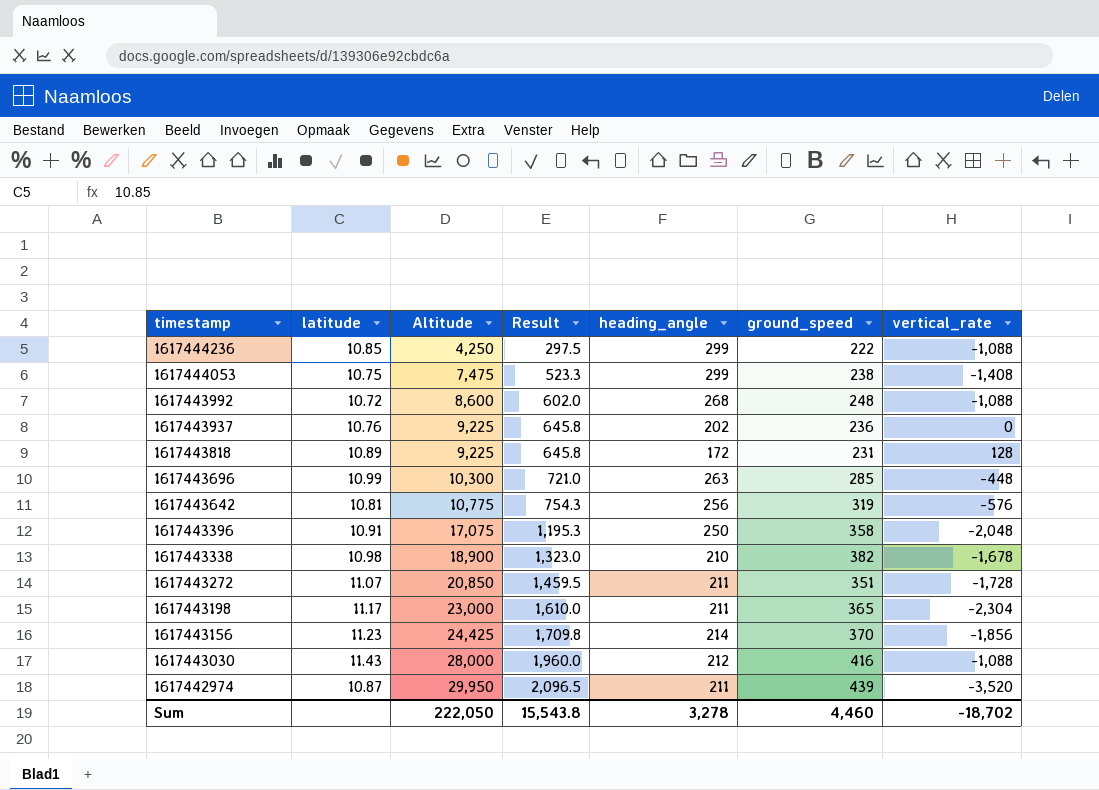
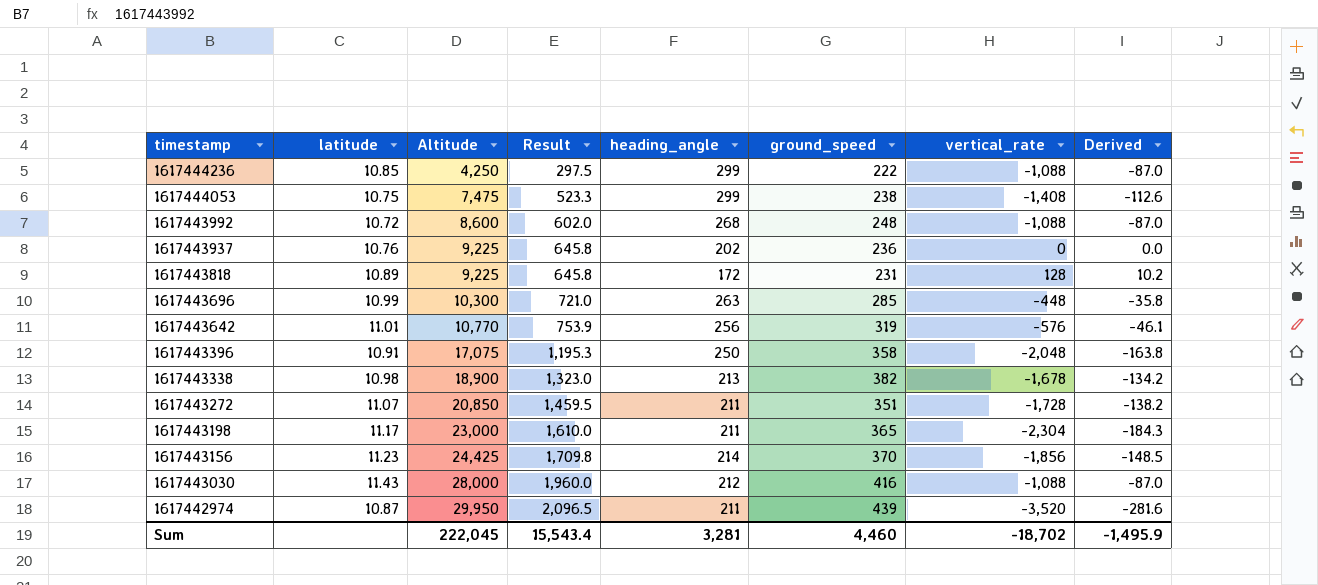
column Derived | formula: none -> [vertical_rate] * 0.08
1617443642 | latitude: 10.81 -> 11.01
1617443642 | Altitude: 10,775 -> 10,770
1617443642 | Result: 754.3 -> 753.9
1617443338 | heading_angle: 210 -> 213
Sum | Altitude: 222,050 -> 222,045
Sum | Result: 15,543.8 -> 15,543.4
Sum | heading_angle: 3,278 -> 3,281

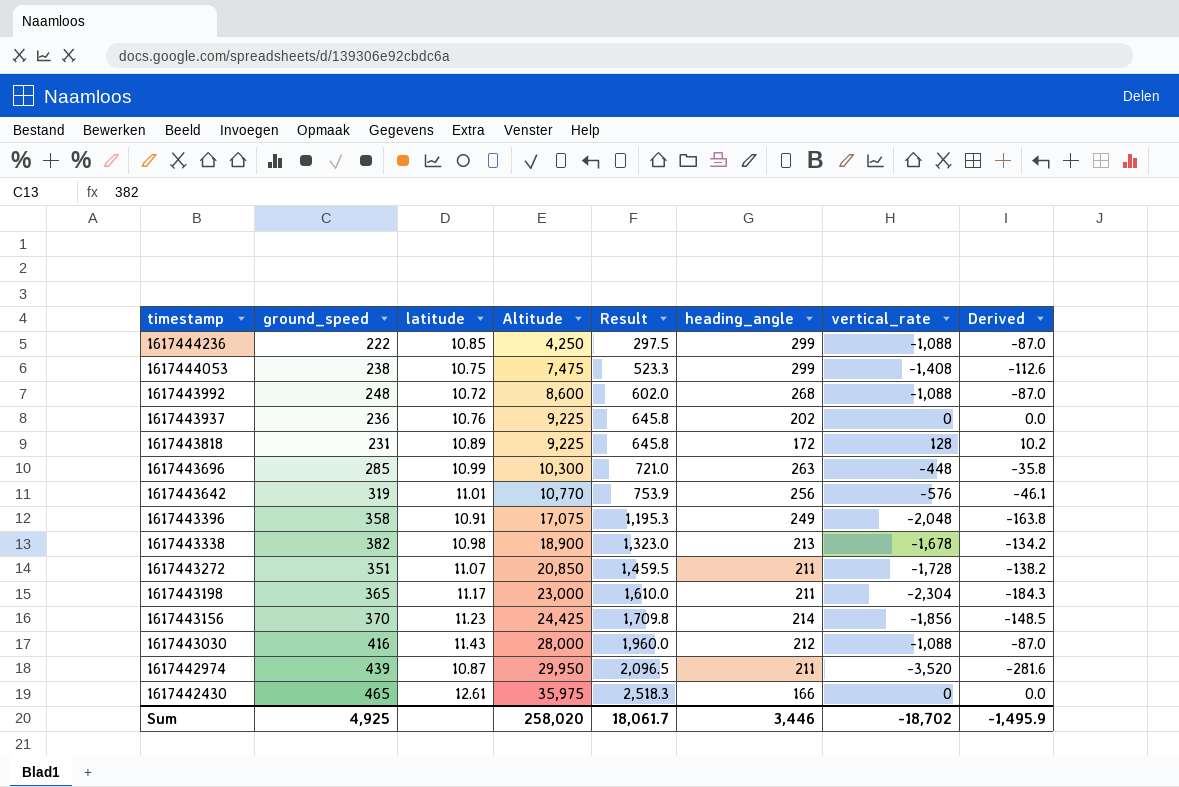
column ground_speed | position: 6 -> 2
1617443396 | heading_angle: 250 -> 249
row 1617442430: none -> 465 | 12.61 | 35,975 | 2,518.3 | 166 | 0 | 0.0
Sum | ground_speed: 4,460 -> 4,925
Sum | Altitude: 222,045 -> 258,020
Sum | Result: 15,543.4 -> 18,061.7
Sum | heading_angle: 3,281 -> 3,446

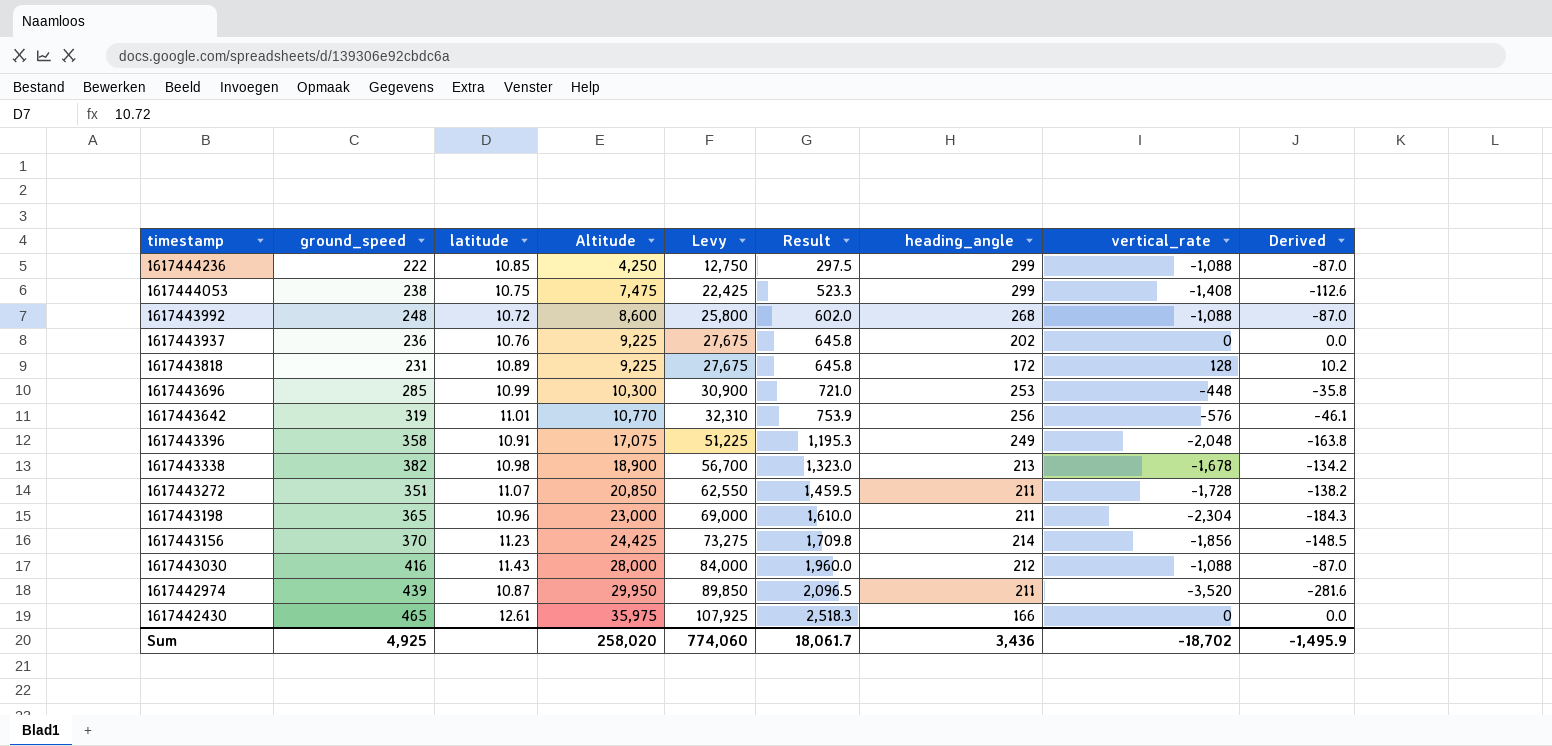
column Levy | formula: none -> [Altitude] * 3
1617443696 | heading_angle: 263 -> 253
1617443198 | latitude: 11.17 -> 10.96
Sum | heading_angle: 3,446 -> 3,436

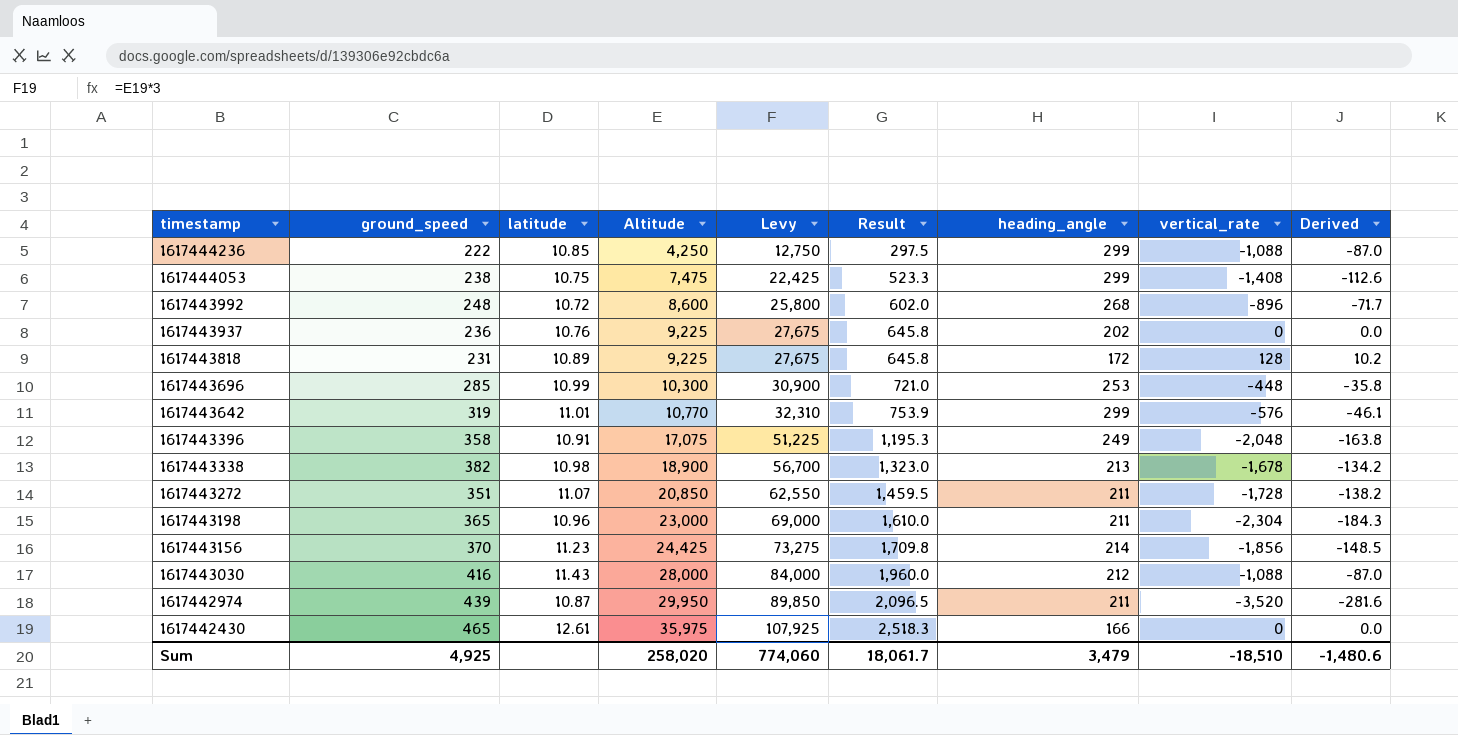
1617443992 | vertical_rate: -1,088 -> -896
1617443992 | Derived: -87.0 -> -71.7
1617443642 | heading_angle: 256 -> 299
Sum | heading_angle: 3,436 -> 3,479
Sum | vertical_rate: -18,702 -> -18,510
Sum | Derived: -1,495.9 -> -1,480.6

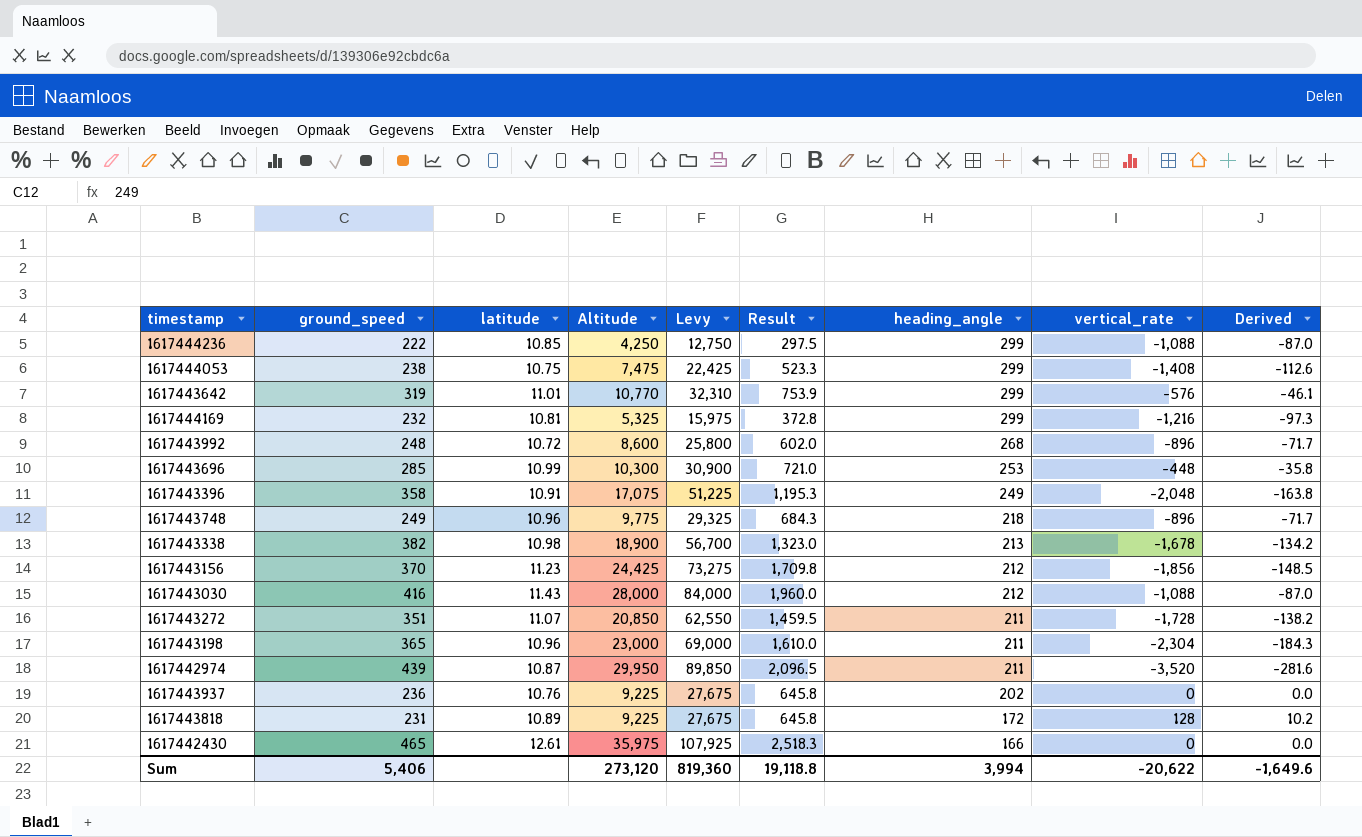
row order: timestamp descending -> heading_angle descending
row 1617444169: none -> 232 | 10.81 | 5,325 | 15,975 | 372.8 | 299 | -1,216 | -97.3
row 1617443748: none -> 249 | 10.96 | 9,775 | 29,325 | 684.3 | 218 | -896 | -71.7
1617443156 | heading_angle: 214 -> 212
Sum | ground_speed: 4,925 -> 5,406
Sum | Altitude: 258,020 -> 273,120
Sum | Levy: 774,060 -> 819,360
Sum | Result: 18,061.7 -> 19,118.8
Sum | heading_angle: 3,479 -> 3,994
Sum | vertical_rate: -18,510 -> -20,622
Sum | Derived: -1,480.6 -> -1,649.6

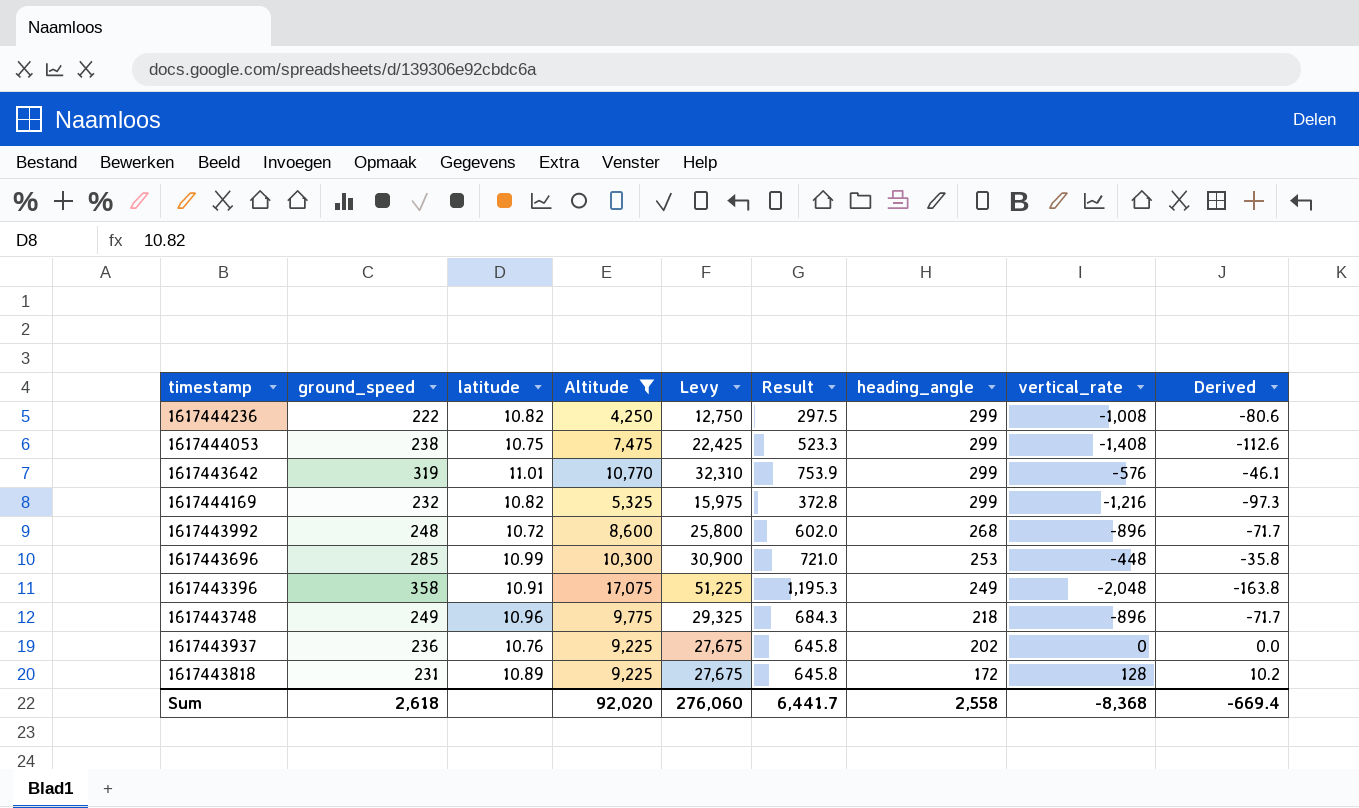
filter: none -> Altitude <= 17,075
1617444236 | latitude: 10.85 -> 10.82
1617444236 | vertical_rate: -1,088 -> -1,008
1617444236 | Derived: -87.0 -> -80.6
1617444169 | latitude: 10.81 -> 10.82
Sum | ground_speed: 5,406 -> 2,618
Sum | Altitude: 273,120 -> 92,020
Sum | Levy: 819,360 -> 276,060
Sum | Result: 19,118.8 -> 6,441.7
Sum | heading_angle: 3,994 -> 2,558
Sum | vertical_rate: -20,622 -> -8,368
Sum | Derived: -1,649.6 -> -669.4

